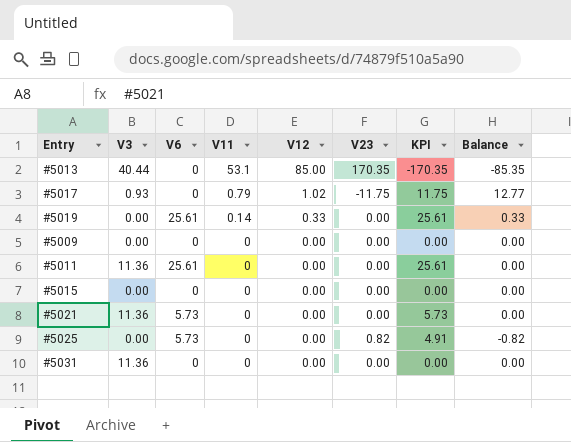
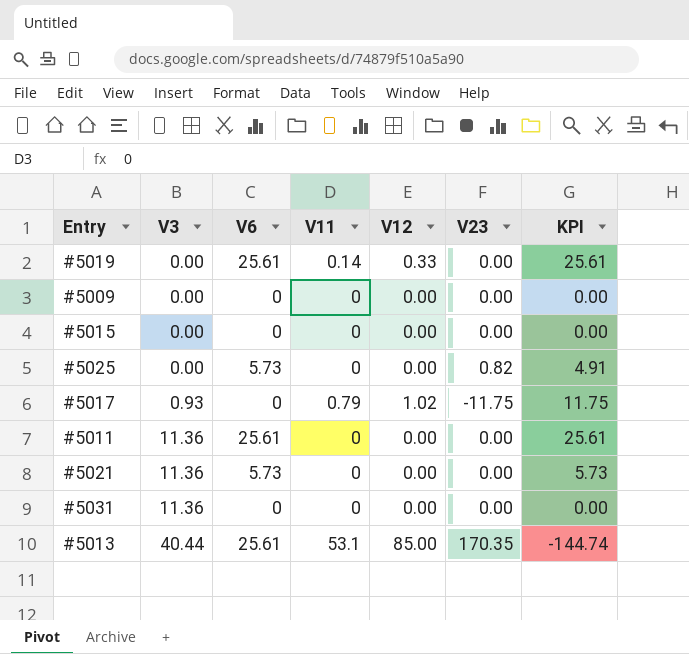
row order: V11 descending -> V3 ascending
column Balance | formula: [V12] - [V23] -> none
#5013 | V6: 0 -> 25.61
#5013 | KPI: -170.35 -> -144.74

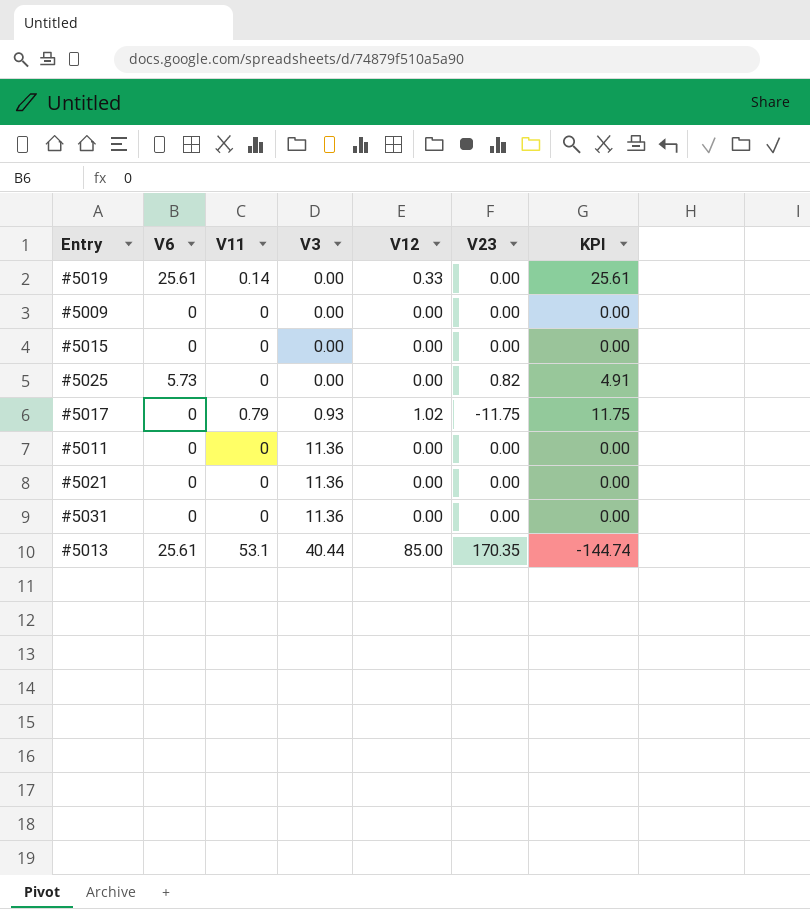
column V3 | position: 2 -> 4
#5011 | V6: 25.61 -> 0
#5011 | KPI: 25.61 -> 0.00
#5021 | V6: 5.73 -> 0
#5021 | KPI: 5.73 -> 0.00

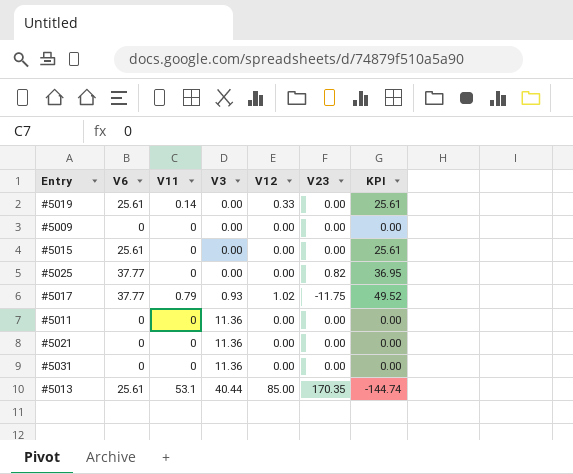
#5015 | V6: 0 -> 25.61
#5015 | KPI: 0.00 -> 25.61
#5025 | V6: 5.73 -> 37.77
#5025 | KPI: 4.91 -> 36.95
#5017 | V6: 0 -> 37.77
#5017 | KPI: 11.75 -> 49.52

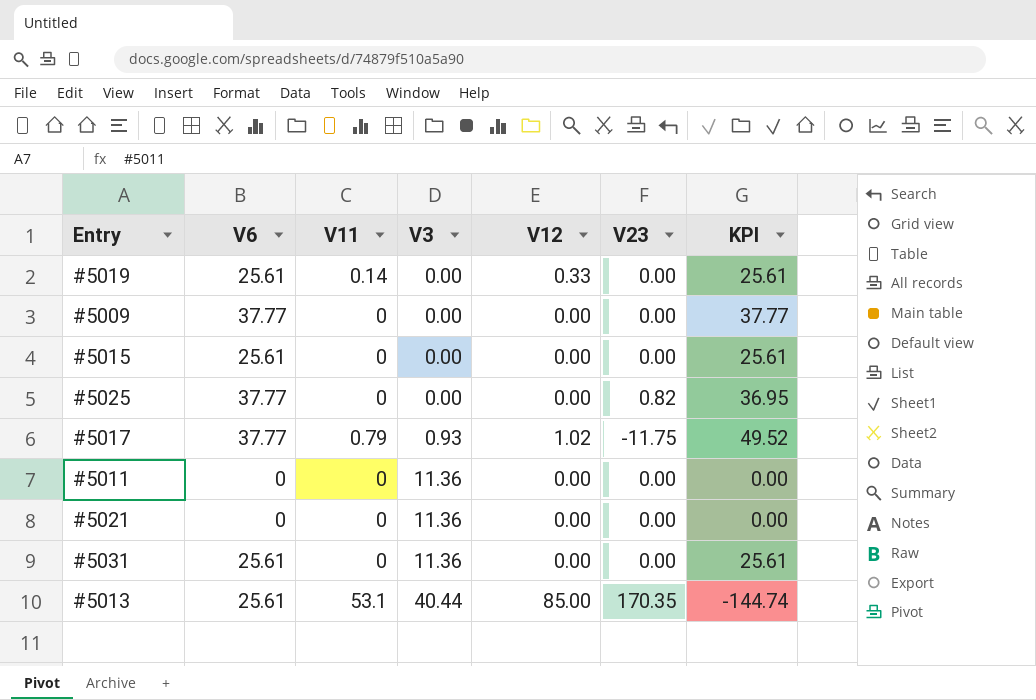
#5009 | V6: 0 -> 37.77
#5009 | KPI: 0.00 -> 37.77
#5031 | V6: 0 -> 25.61
#5031 | KPI: 0.00 -> 25.61

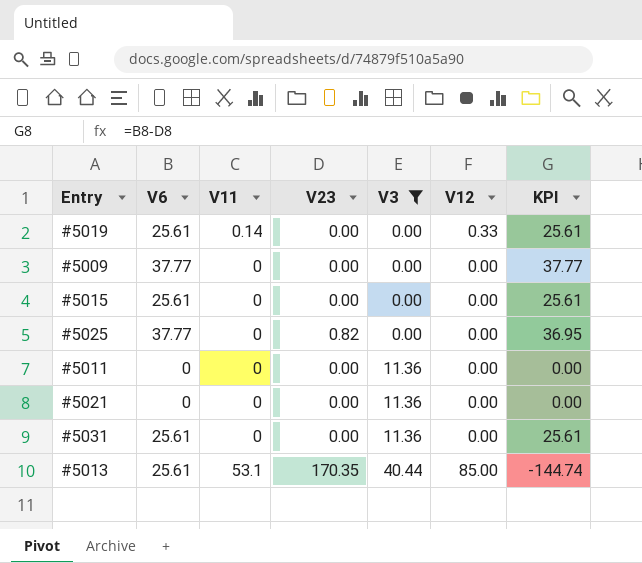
filter: none -> V3 != 0.93
column V23 | position: 6 -> 4

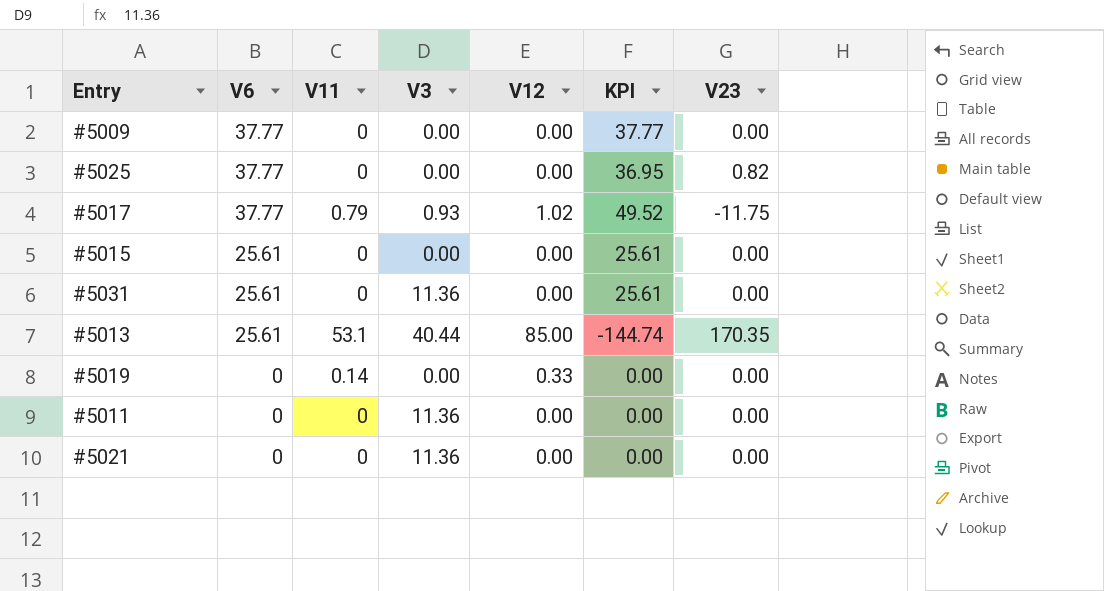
filter: V3 != 0.93 -> none
row order: V3 ascending -> V6 descending
column V23 | position: 4 -> 7
#5019 | V6: 25.61 -> 0
#5019 | KPI: 25.61 -> 0.00

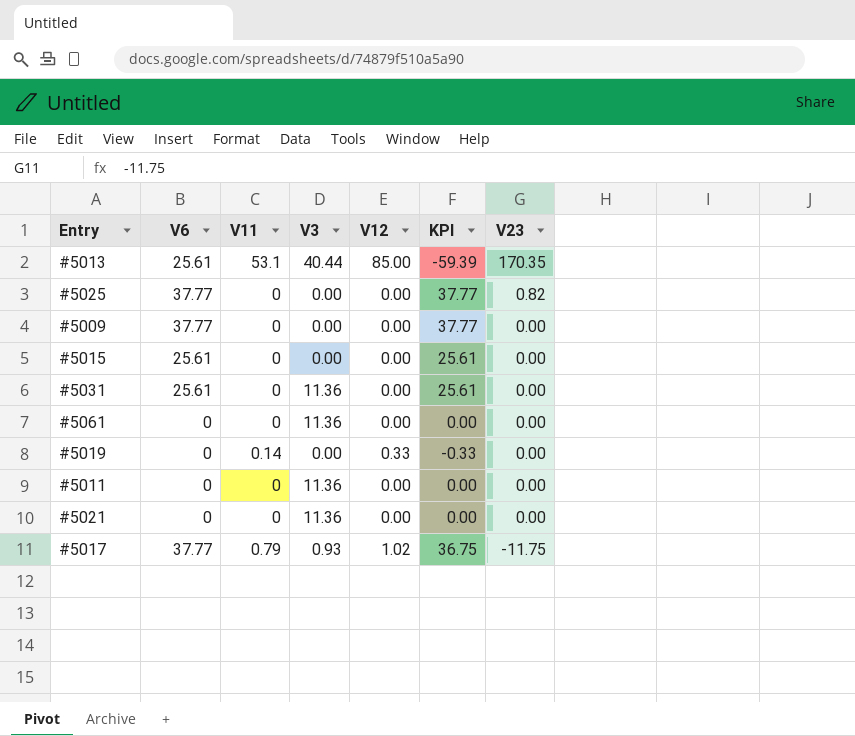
row order: V6 descending -> V23 descending
column KPI | formula: [V6] - [V23] -> [V6] - [V12]
row #5061: none -> 0 | 0 | 11.36 | 0.00 | 0.00 | 0.00

